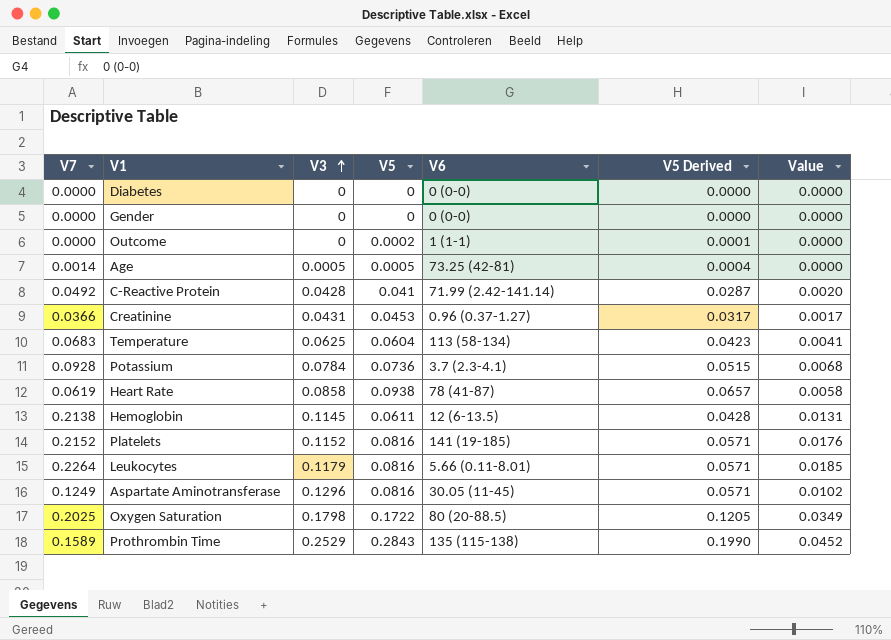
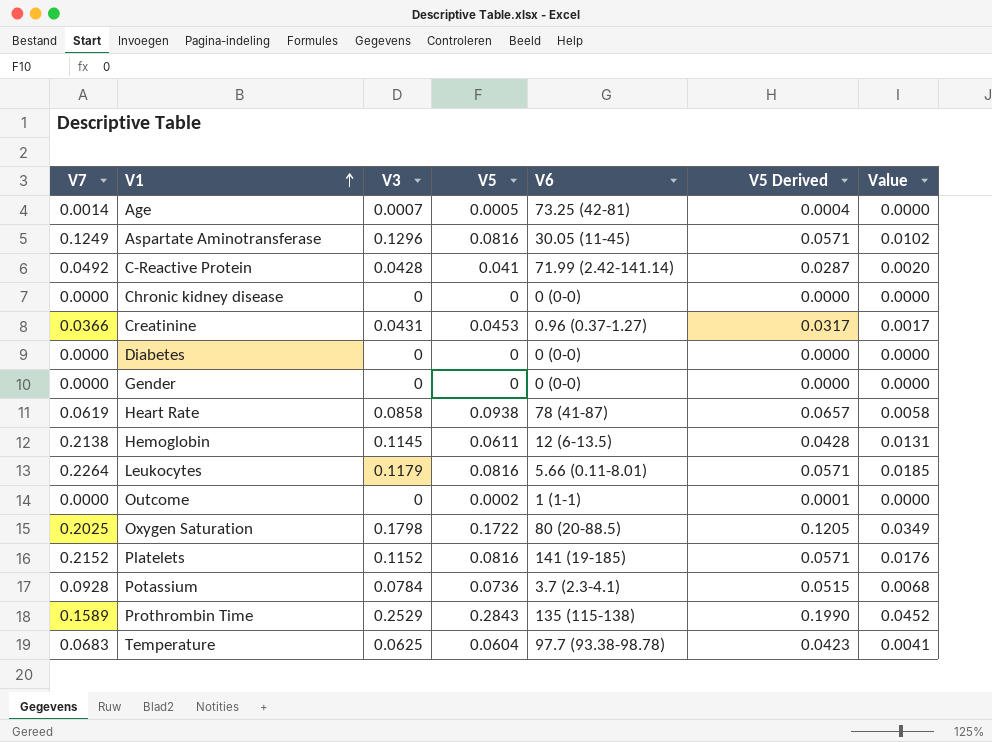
row order: V3 ascending -> V1 ascending
Age | V3: 0.0005 -> 0.0007
row Chronic kidney disease: none -> 0.0000 | 0 | 0 | 0 (0-0) | 0.0000 | 0.0000
Temperature | V6: 113 (58-134) -> 97.7 (93.38-98.78)

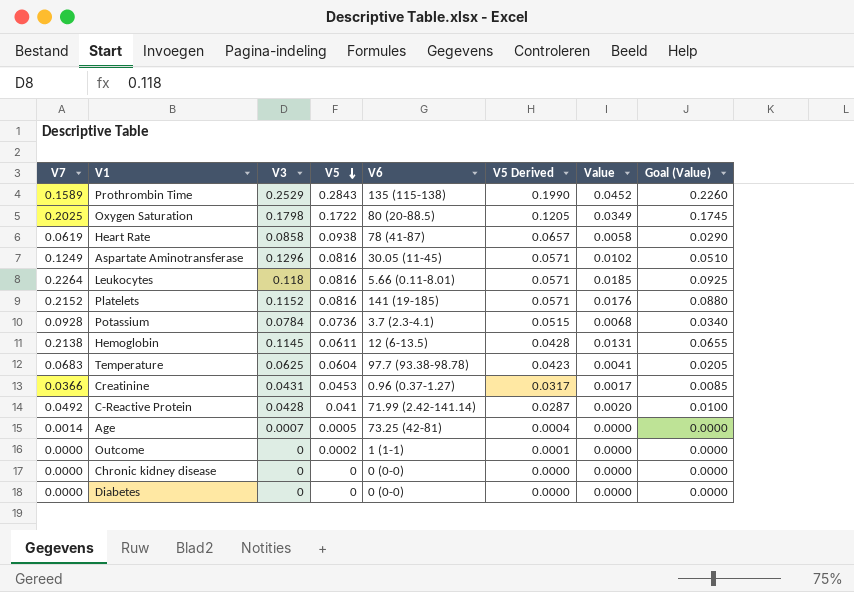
row order: V1 ascending -> V5 descending
column Goal (Value) | formula: none -> [Value] * 5
row Gender: 0.0000 | 0 | 0 | 0 (0-0) | 0.0000 | 0.0000 -> none
Leukocytes | V3: 0.1179 -> 0.118

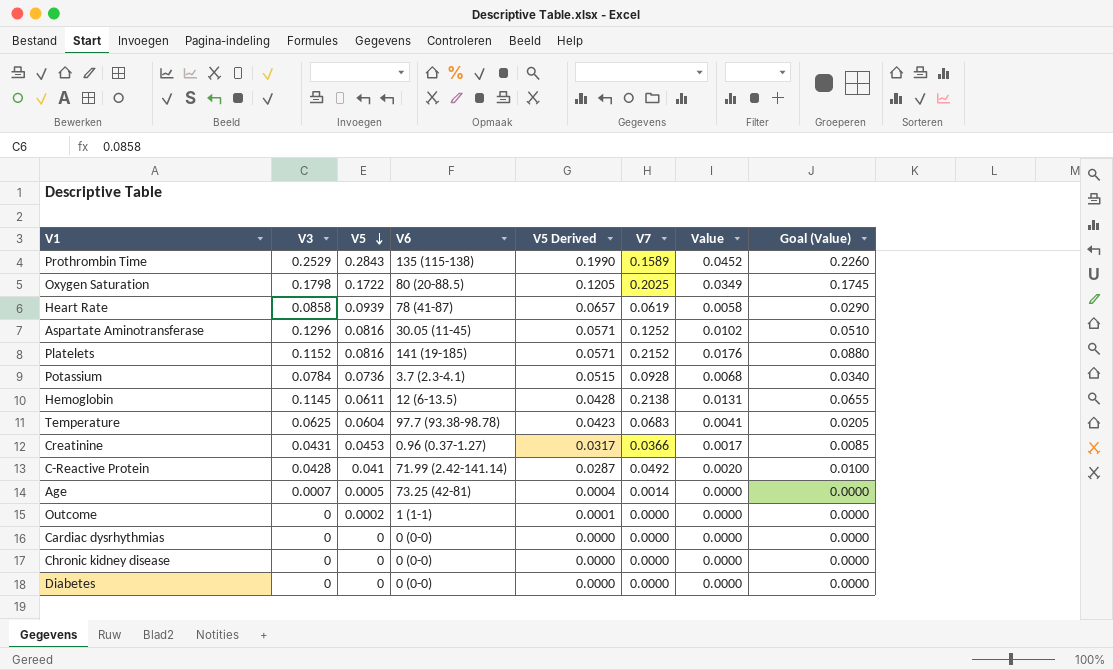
column V7 | position: 1 -> 6
row Leukocytes: 0.2264 | 0.118 | 0.0816 | 5.66 (0.11-8.01) | 0.0571 | 0.0185 | 0.0925 -> none
Heart Rate | V5: 0.0938 -> 0.0939
Aspartate Aminotransferase | V7: 0.1249 -> 0.1252
row Cardiac dysrhythmias: none -> 0 | 0 | 0 (0-0) | 0.0000 | 0.0000 | 0.0000 | 0.0000

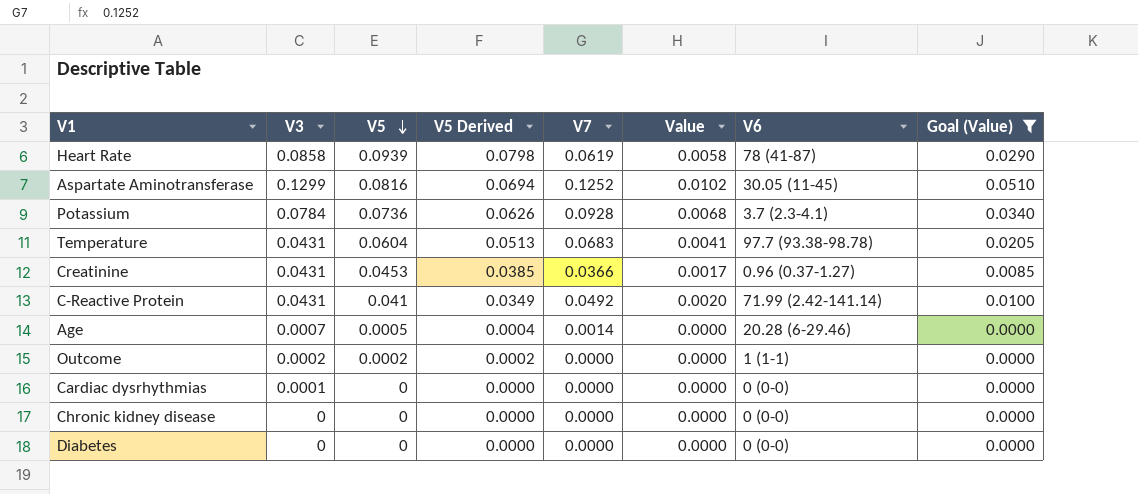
filter: none -> Goal (Value) <= 0.0510
column V5 Derived | formula: [V5] * 0.7 -> [V5] * 0.85
column V6 | position: 4 -> 7
Aspartate Aminotransferase | V3: 0.1296 -> 0.1299
Temperature | V3: 0.0625 -> 0.0431
C-Reactive Protein | V3: 0.0428 -> 0.0431
Age | V6: 73.25 (42-81) -> 20.28 (6-29.46)
Outcome | V3: 0 -> 0.0002
Cardiac dysrhythmias | V3: 0 -> 0.0001

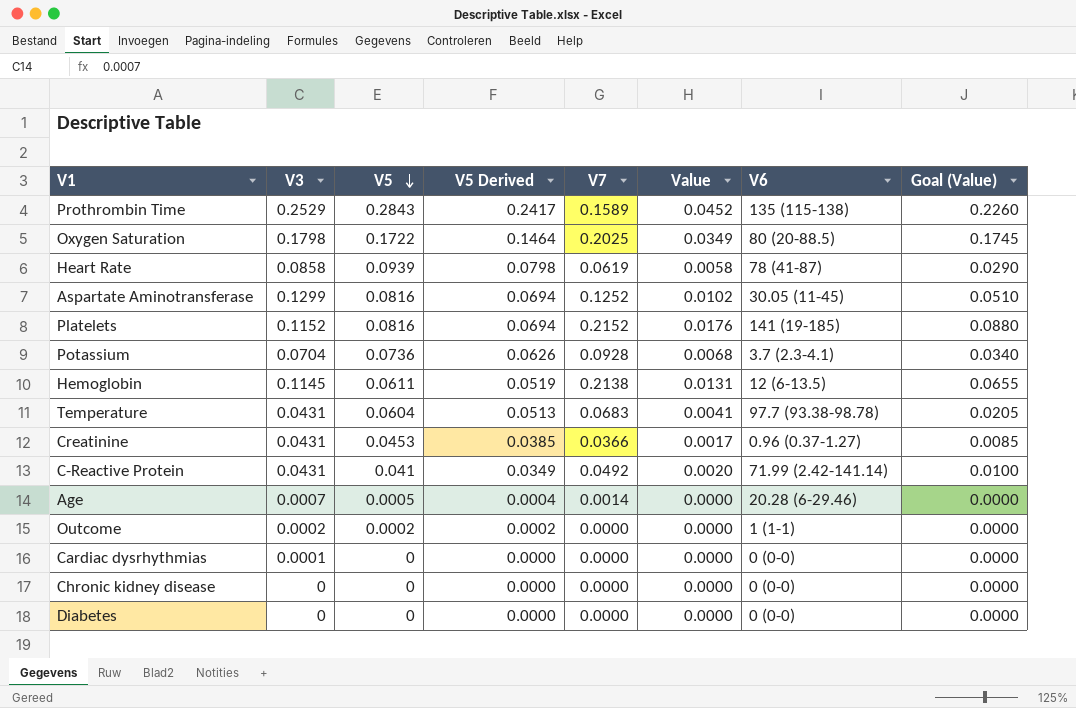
filter: Goal (Value) <= 0.0510 -> none
Potassium | V3: 0.0784 -> 0.0704

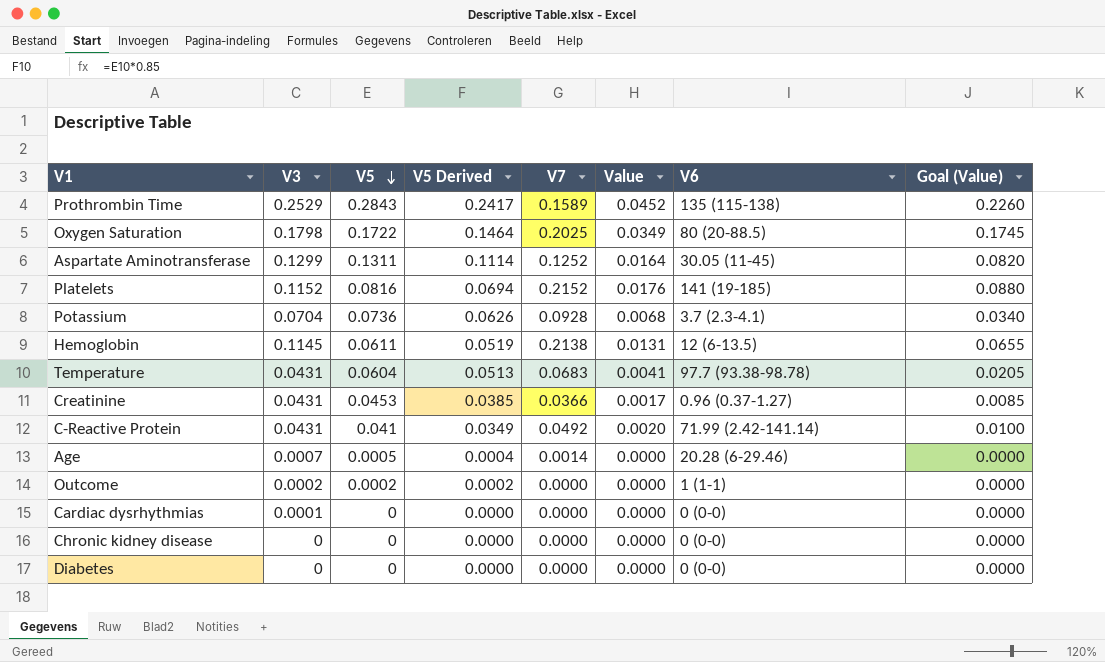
row Heart Rate: 0.0858 | 0.0939 | 0.0798 | 0.0619 | 0.0058 | 78 (41-87) | 0.0290 -> none
Aspartate Aminotransferase | V5: 0.0816 -> 0.1311
Aspartate Aminotransferase | V5 Derived: 0.0694 -> 0.1114
Aspartate Aminotransferase | Value: 0.0102 -> 0.0164
Aspartate Aminotransferase | Goal (Value): 0.0510 -> 0.0820

